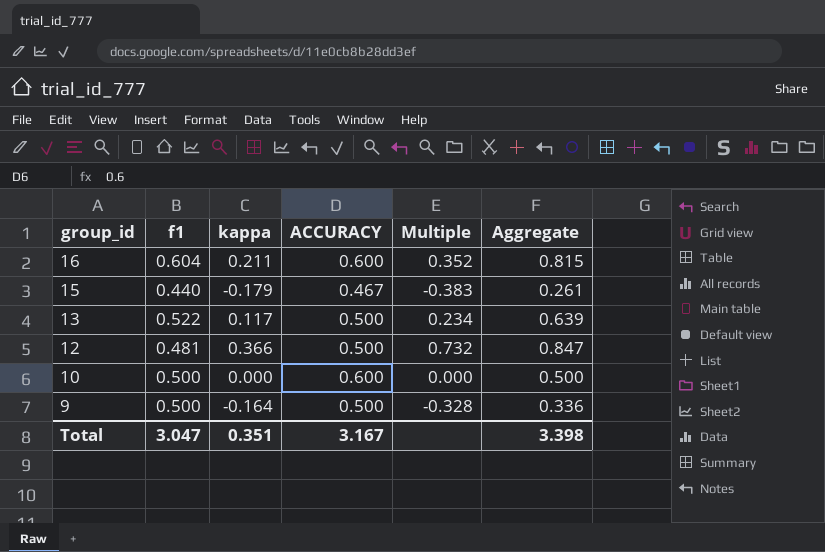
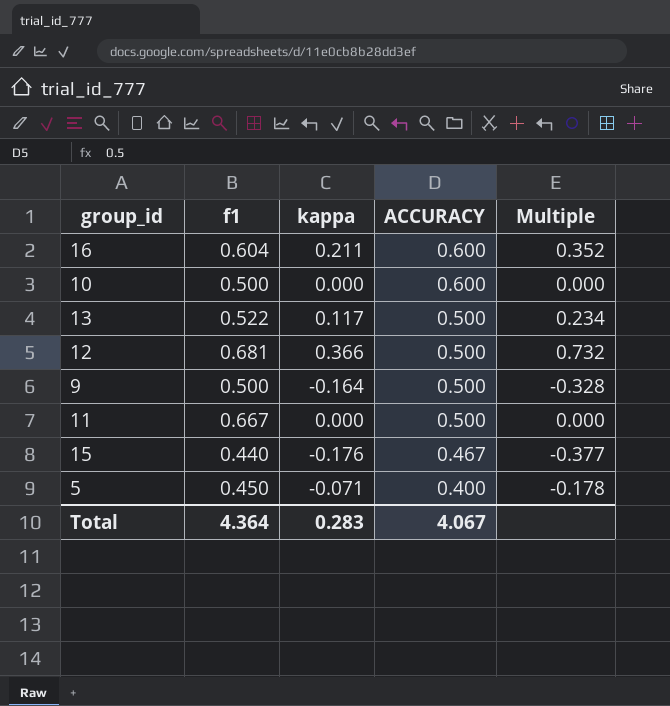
row order: group_id descending -> ACCURACY descending
column Aggregate | formula: [f1] + [kappa] -> none
12 | f1: 0.481 -> 0.681
row 11: none -> 0.667 | 0.000 | 0.500 | 0.000
15 | kappa: -0.179 -> -0.176
15 | Multiple: -0.383 -> -0.377
row 5: none -> 0.450 | -0.071 | 0.400 | -0.178
Total | f1: 3.047 -> 4.364
Total | kappa: 0.351 -> 0.283
Total | ACCURACY: 3.167 -> 4.067

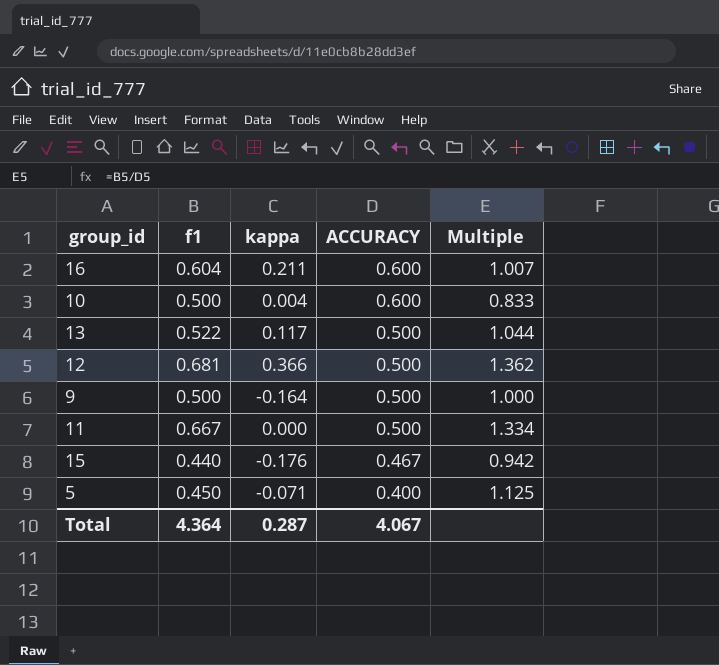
column Multiple | formula: [kappa] / [ACCURACY] -> [f1] / [ACCURACY]
10 | kappa: 0.000 -> 0.004
Total | kappa: 0.283 -> 0.287

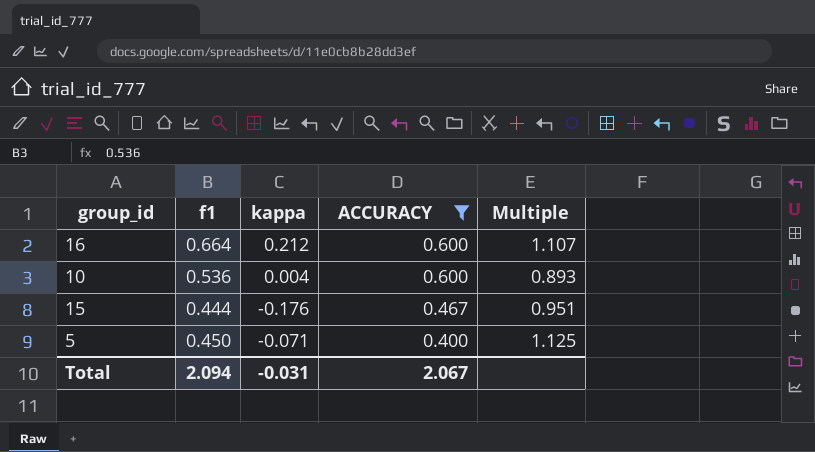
filter: none -> ACCURACY != 0.500
16 | f1: 0.604 -> 0.664
16 | kappa: 0.211 -> 0.212
16 | Multiple: 1.007 -> 1.107
10 | f1: 0.500 -> 0.536
10 | Multiple: 0.833 -> 0.893
15 | f1: 0.440 -> 0.444
15 | Multiple: 0.942 -> 0.951
Total | f1: 4.364 -> 2.094
Total | kappa: 0.287 -> -0.031
Total | ACCURACY: 4.067 -> 2.067

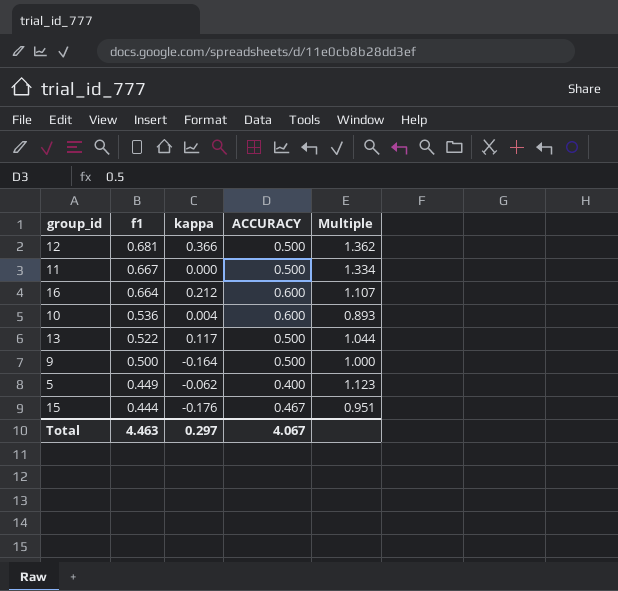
filter: ACCURACY != 0.500 -> none
row order: ACCURACY descending -> f1 descending
5 | f1: 0.450 -> 0.449
5 | kappa: -0.071 -> -0.062
5 | Multiple: 1.125 -> 1.123
Total | f1: 2.094 -> 4.463
Total | kappa: -0.031 -> 0.297
Total | ACCURACY: 2.067 -> 4.067

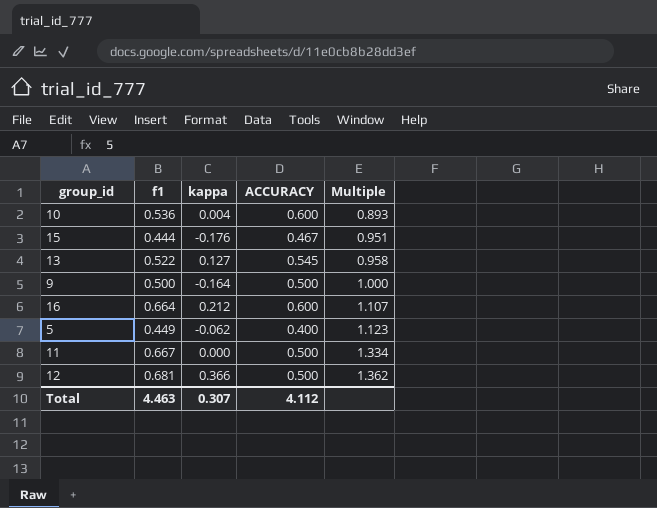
row order: f1 descending -> Multiple ascending
13 | kappa: 0.117 -> 0.127
13 | ACCURACY: 0.500 -> 0.545
13 | Multiple: 1.044 -> 0.958
Total | kappa: 0.297 -> 0.307
Total | ACCURACY: 4.067 -> 4.112

